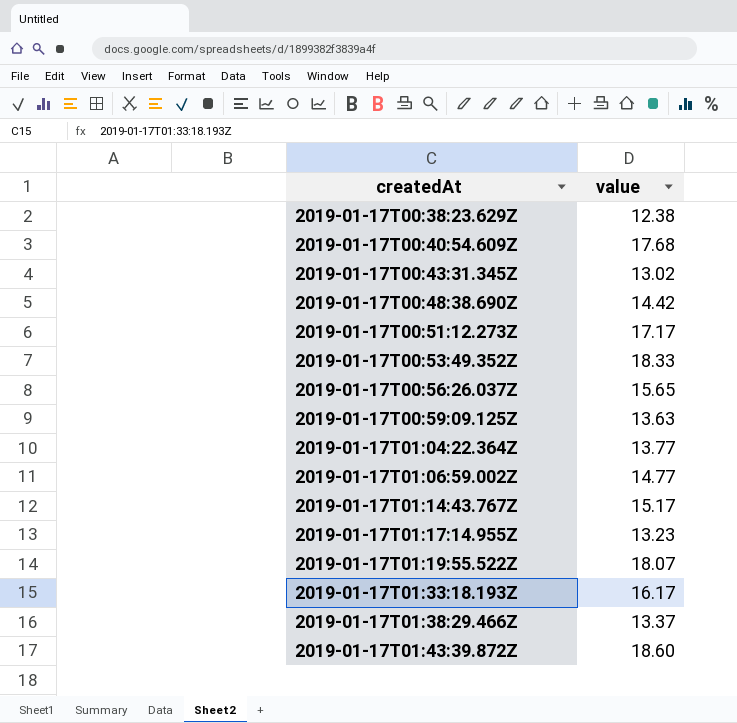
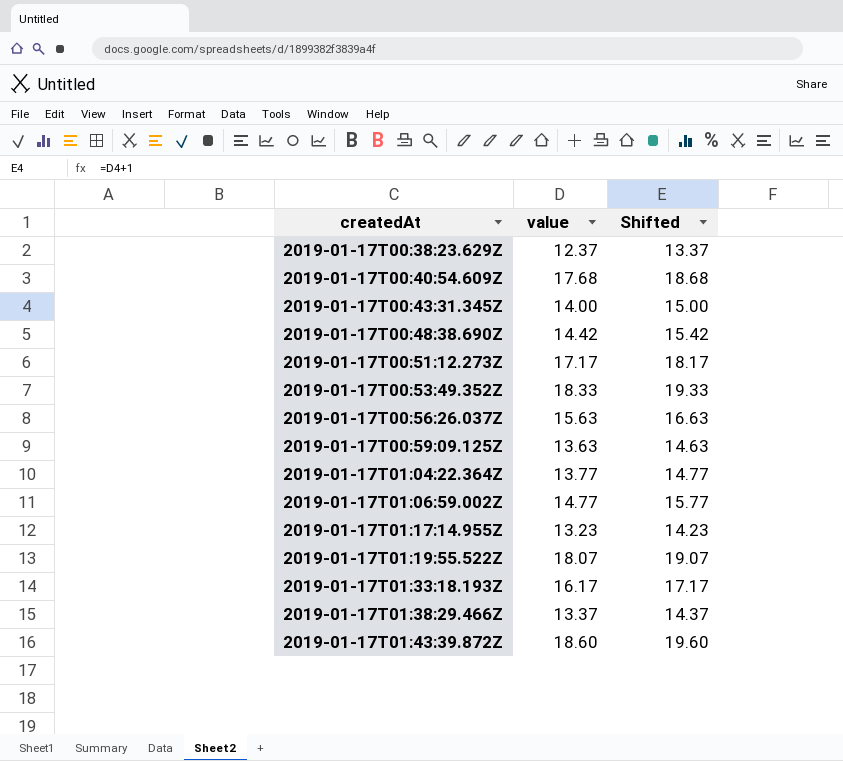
column Shifted | formula: none -> [value] + 1
row 2019-01-17T01:14:43.767Z: 15.17 -> none
2019-01-17T00:38:23.629Z | value: 12.38 -> 12.37
2019-01-17T00:43:31.345Z | value: 13.02 -> 14.00
2019-01-17T00:56:26.037Z | value: 15.65 -> 15.63

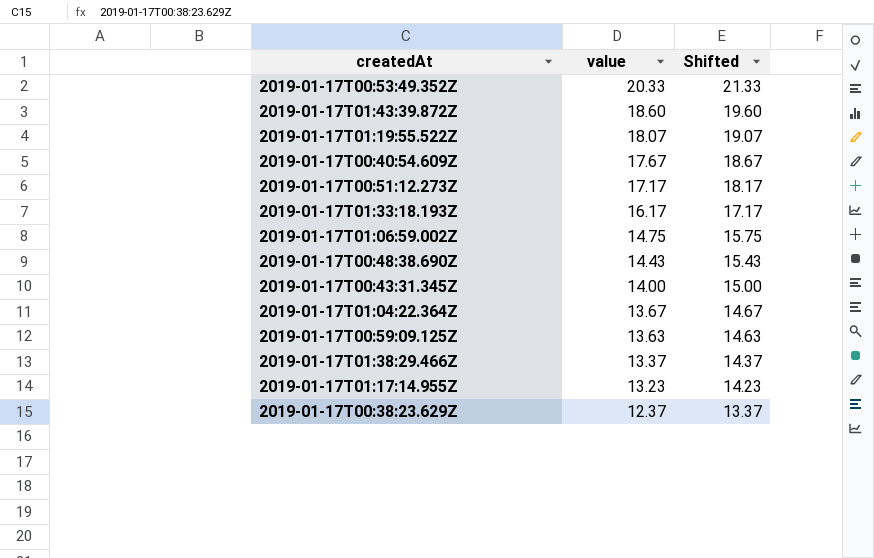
row order: createdAt ascending -> value descending
row 2019-01-17T00:56:26.037Z: 15.63 | 16.63 -> none
2019-01-17T00:53:49.352Z | value: 18.33 -> 20.33
2019-01-17T00:53:49.352Z | Shifted: 19.33 -> 21.33
2019-01-17T00:40:54.609Z | value: 17.68 -> 17.67
2019-01-17T00:40:54.609Z | Shifted: 18.68 -> 18.67
2019-01-17T01:06:59.002Z | value: 14.77 -> 14.75
2019-01-17T01:06:59.002Z | Shifted: 15.77 -> 15.75
2019-01-17T00:48:38.690Z | value: 14.42 -> 14.43
2019-01-17T00:48:38.690Z | Shifted: 15.42 -> 15.43
2019-01-17T01:04:22.364Z | value: 13.77 -> 13.67
2019-01-17T01:04:22.364Z | Shifted: 14.77 -> 14.67

